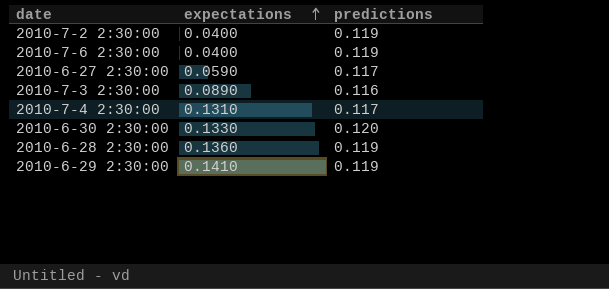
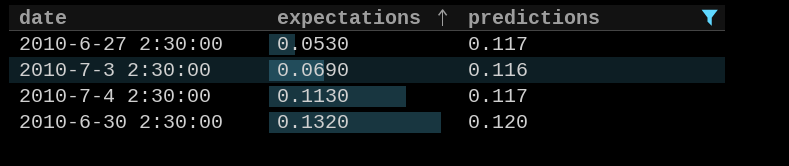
filter: none -> predictions != 0.119
2010-6-27 2:30:00 | expectations: 0.0590 -> 0.0530
2010-7-3 2:30:00 | expectations: 0.0890 -> 0.0690
2010-7-4 2:30:00 | expectations: 0.1310 -> 0.1130
2010-6-30 2:30:00 | expectations: 0.1330 -> 0.1320

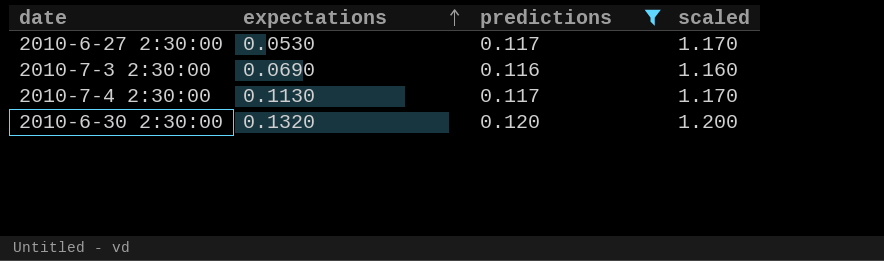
column scaled | formula: none -> [predictions] * 10

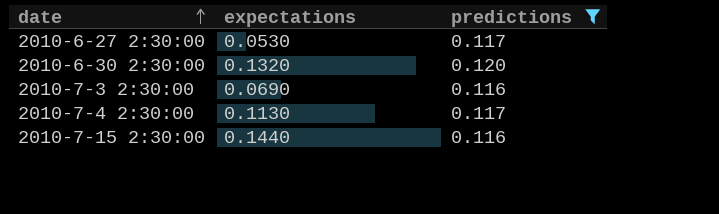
row order: expectations ascending -> date ascending
column scaled | formula: [predictions] * 10 -> none
row 2010-7-15 2:30:00: none -> 0.1440 | 0.116

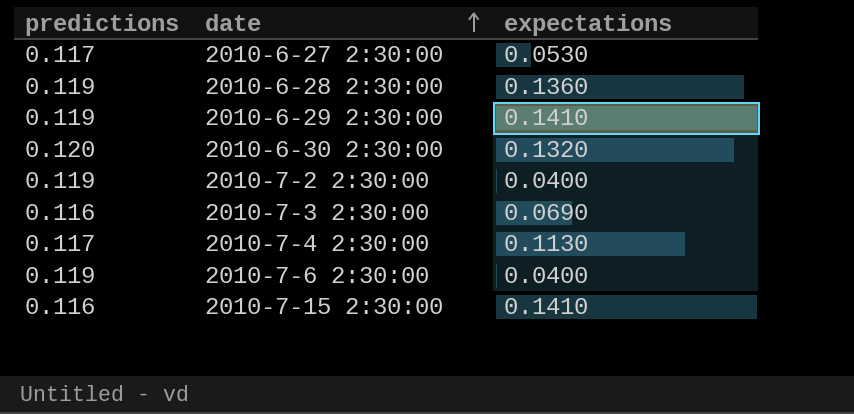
filter: predictions != 0.119 -> none
column predictions | position: 3 -> 1
2010-7-15 2:30:00 | expectations: 0.1440 -> 0.1410

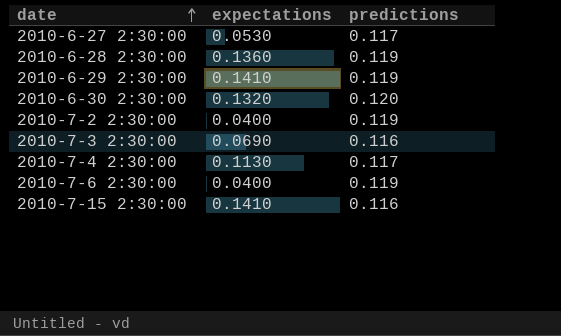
column predictions | position: 1 -> 3

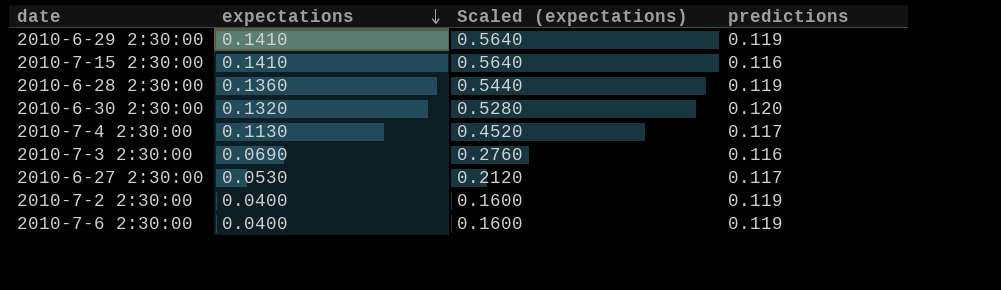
row order: date ascending -> expectations descending
column Scaled (expectations) | formula: none -> [expectations] * 4

